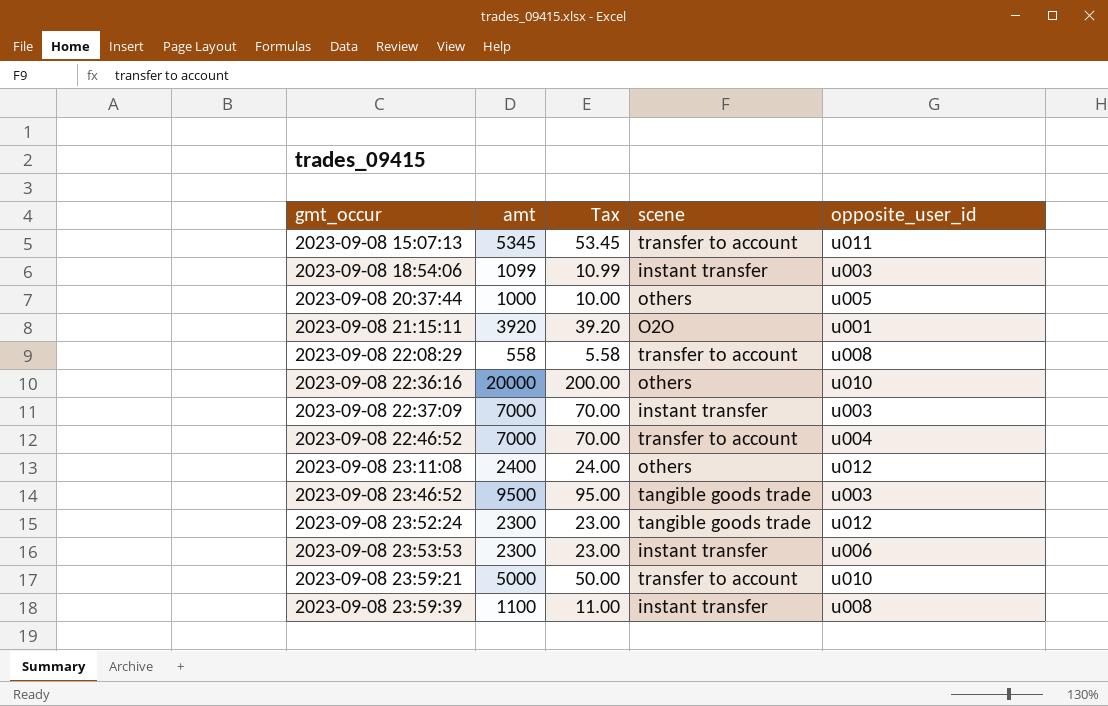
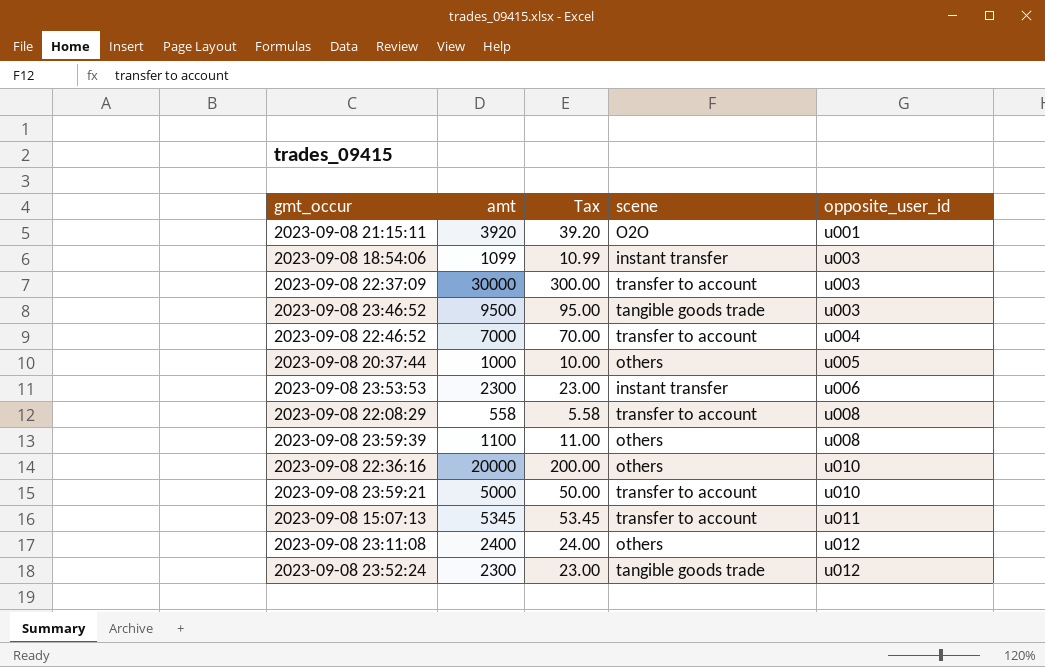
row order: gmt_occur ascending -> opposite_user_id ascending
2023-09-08 22:37:09 | amt: 7000 -> 30000
2023-09-08 22:37:09 | Tax: 70.00 -> 300.00
2023-09-08 22:37:09 | scene: instant transfer -> transfer to account
2023-09-08 23:59:39 | scene: instant transfer -> others

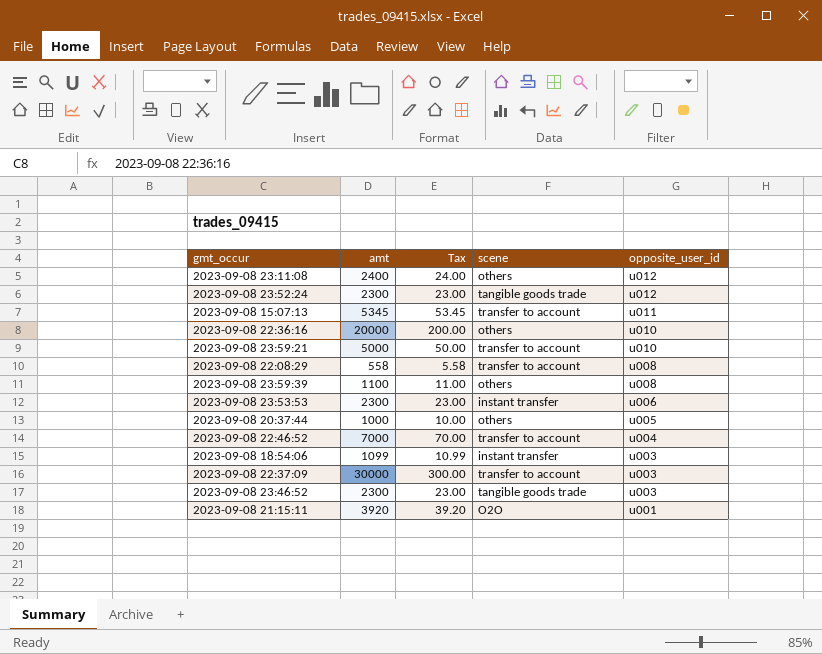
row order: opposite_user_id ascending -> opposite_user_id descending
2023-09-08 23:46:52 | amt: 9500 -> 2300
2023-09-08 23:46:52 | Tax: 95.00 -> 23.00

